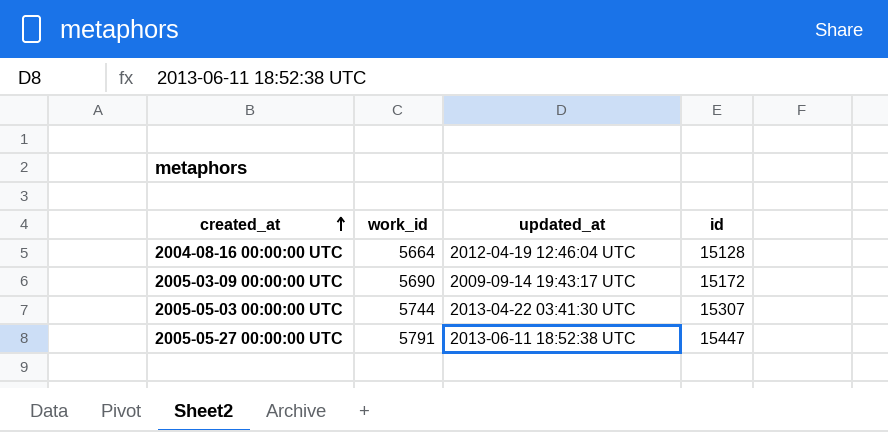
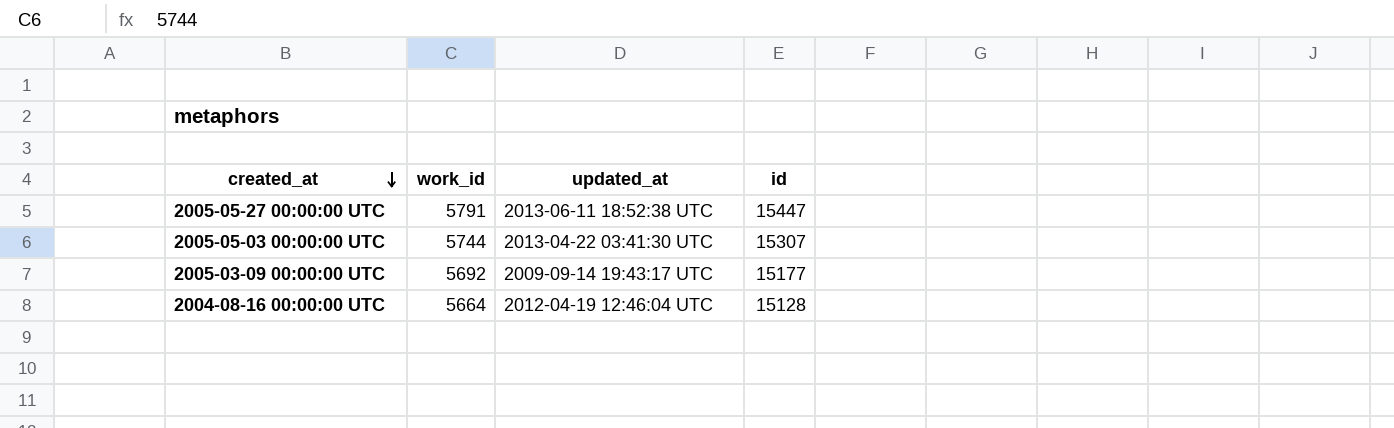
row order: created_at ascending -> created_at descending
2005-03-09 00:00:00 UTC | work_id: 5690 -> 5692
2005-03-09 00:00:00 UTC | id: 15172 -> 15177

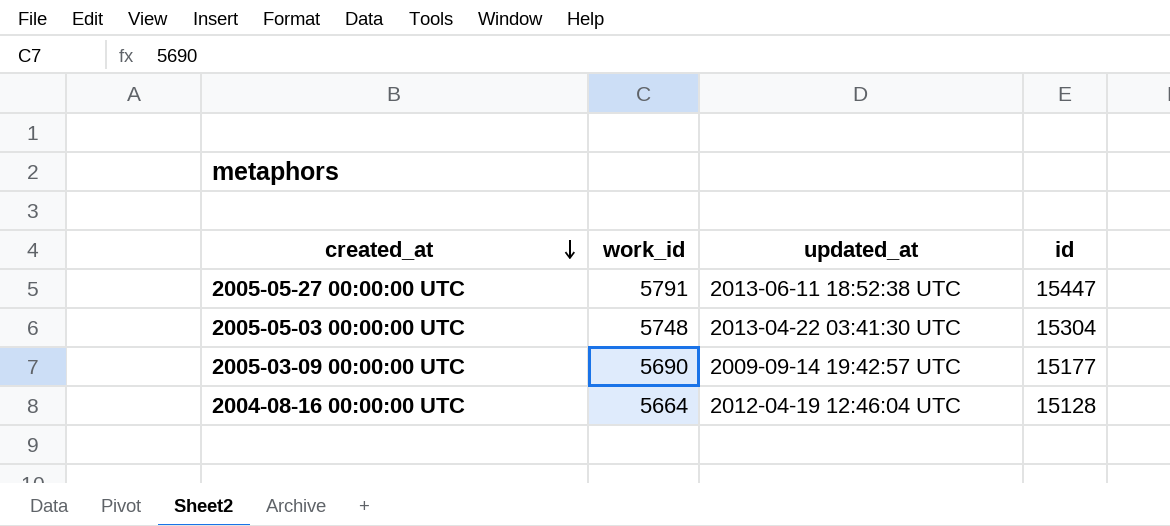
2005-05-03 00:00:00 UTC | work_id: 5744 -> 5748
2005-05-03 00:00:00 UTC | id: 15307 -> 15304
2005-03-09 00:00:00 UTC | work_id: 5692 -> 5690
2005-03-09 00:00:00 UTC | updated_at: 2009-09-14 19:43:17 UTC -> 2009-09-14 19:42:57 UTC

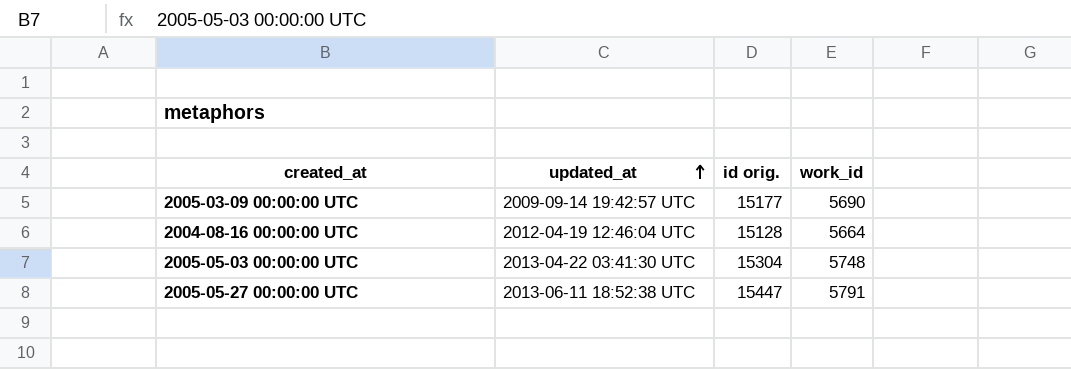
row order: created_at descending -> updated_at ascending
column name: id -> id orig.
column work_id | position: 2 -> 4

